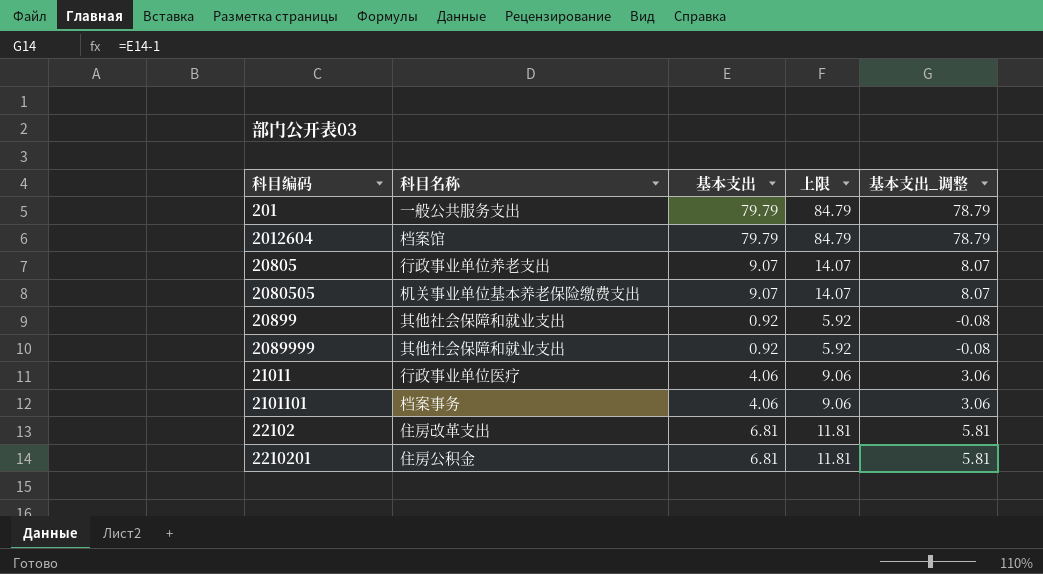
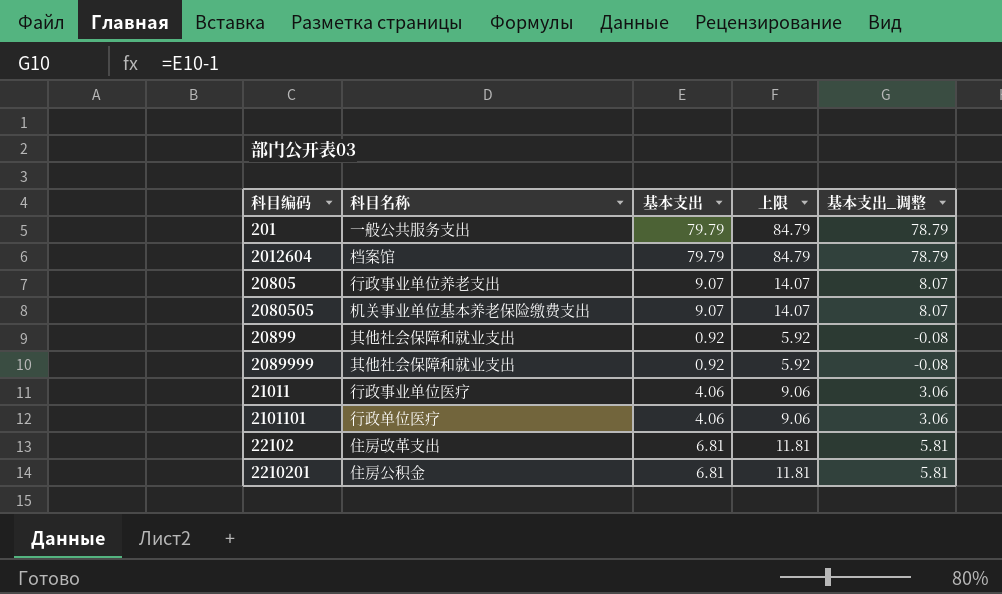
2101101 | 科目名称: 档案事务 -> 行政单位医疗

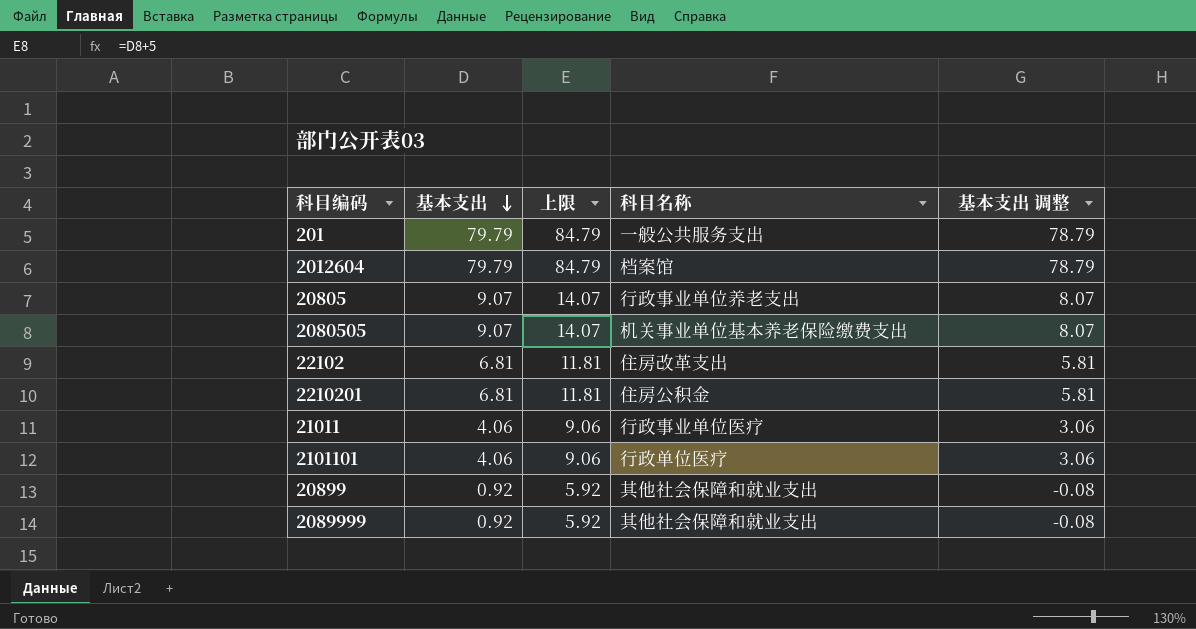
row order: none -> 基本支出 descending
column 科目名称 | position: 2 -> 4
column name: 基本支出_调整 -> 基本支出 调整

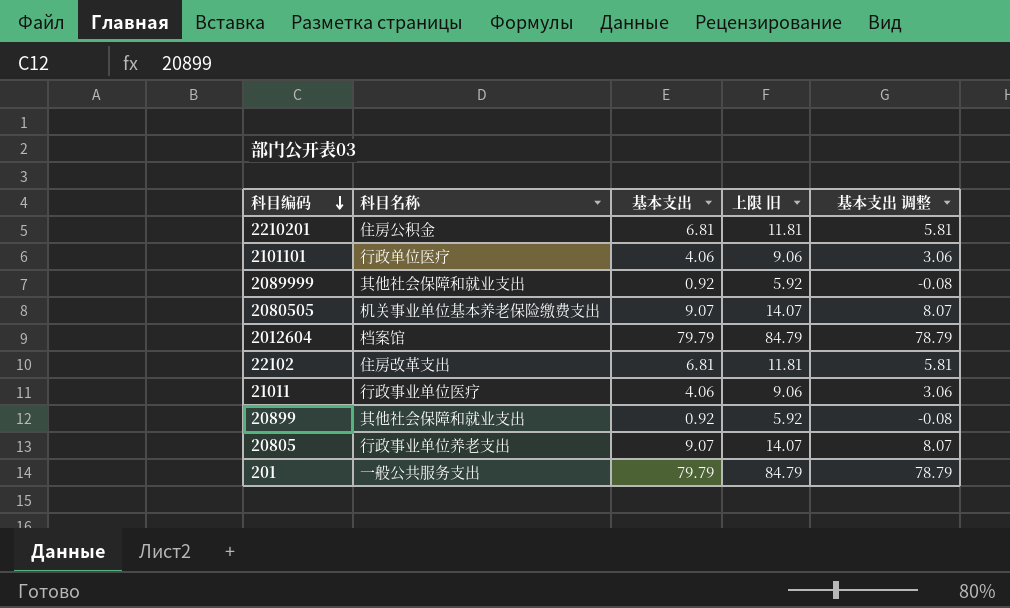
row order: 基本支出 descending -> 科目编码 descending
column 科目名称 | position: 4 -> 2
column name: 上限 -> 上限 旧

